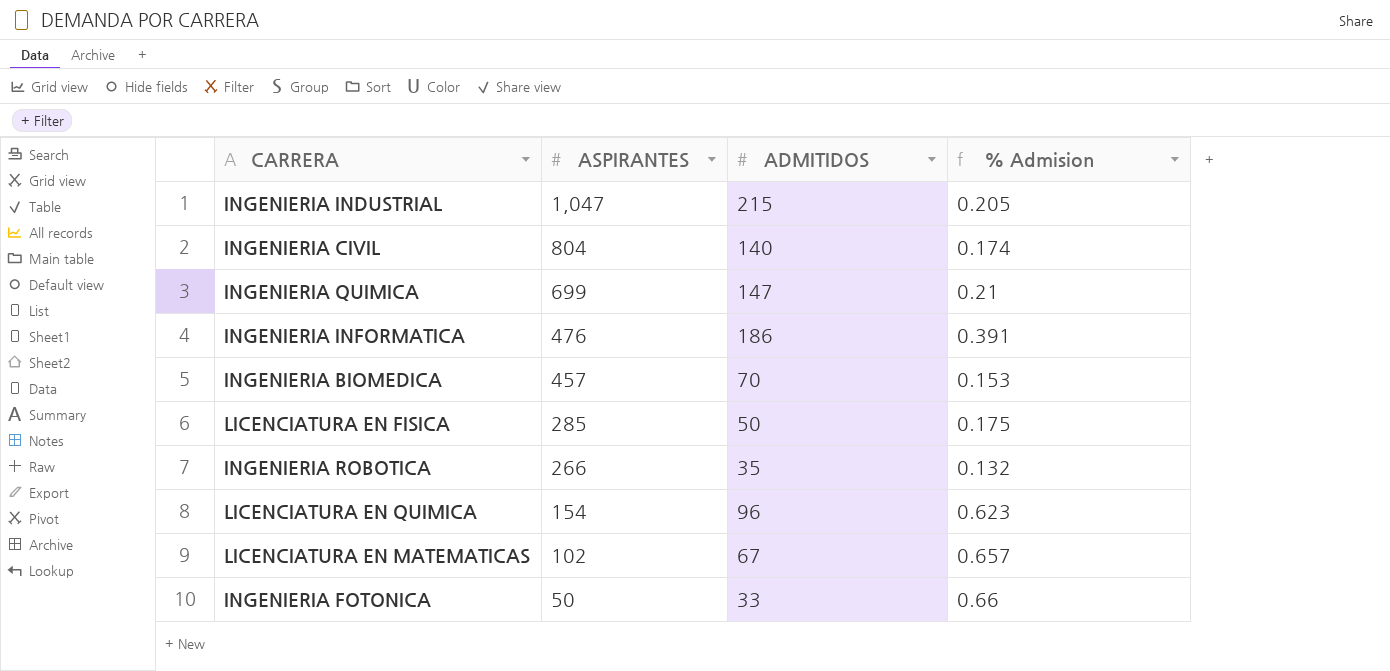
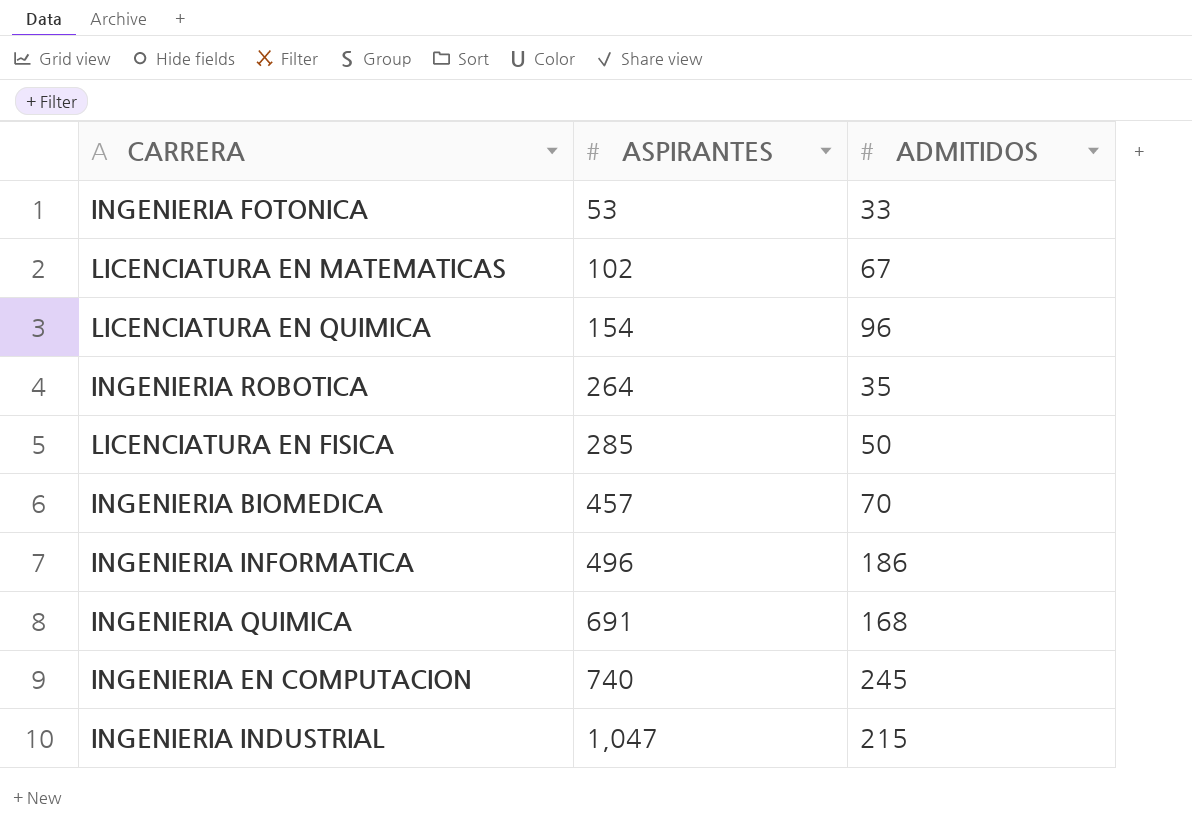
row order: ASPIRANTES descending -> ASPIRANTES ascending
column % Admision | formula: [ADMITIDOS] / [ASPIRANTES] -> none
row INGENIERIA CIVIL: 804 | 140 | 0.174 -> none
INGENIERIA FOTONICA | ASPIRANTES: 50 -> 53
INGENIERIA ROBOTICA | ASPIRANTES: 266 -> 264
INGENIERIA INFORMATICA | ASPIRANTES: 476 -> 496
INGENIERIA QUIMICA | ASPIRANTES: 699 -> 691
INGENIERIA QUIMICA | ADMITIDOS: 147 -> 168
row INGENIERIA EN COMPUTACION: none -> 740 | 245

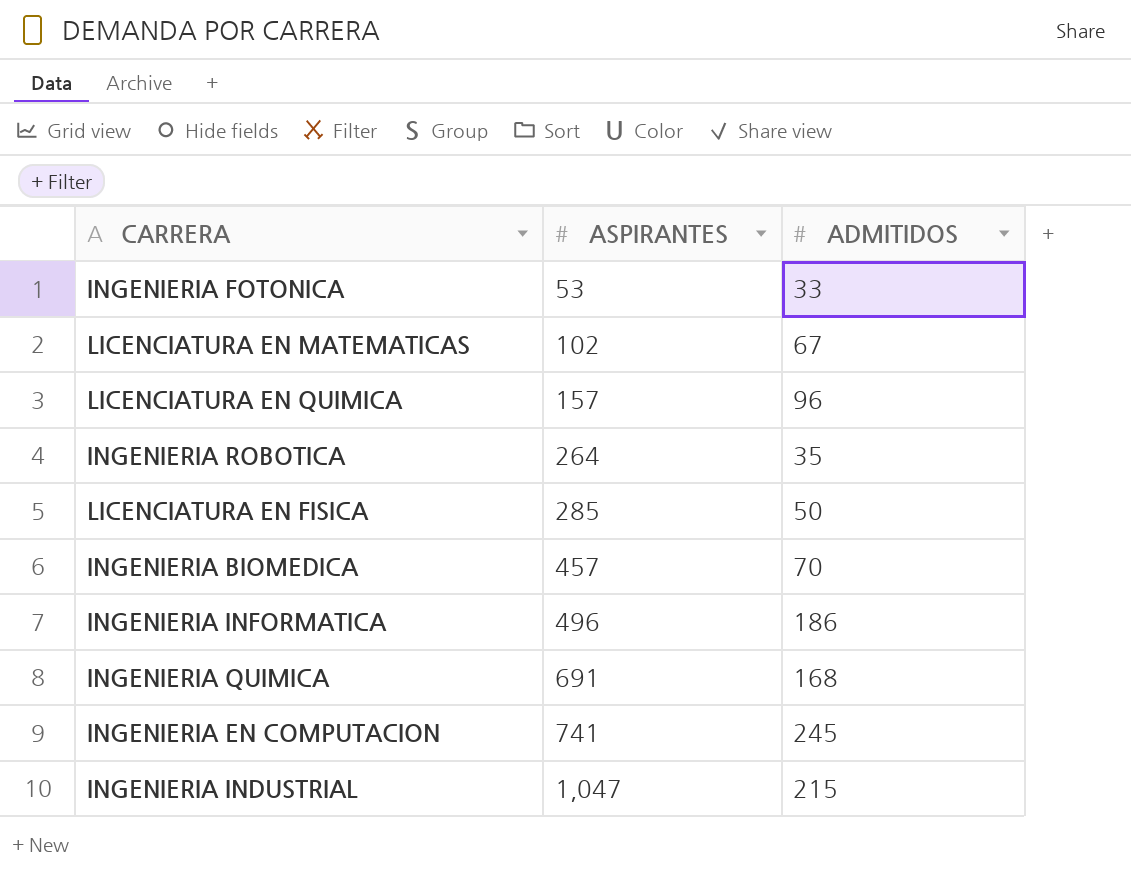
LICENCIATURA EN QUIMICA | ASPIRANTES: 154 -> 157
INGENIERIA EN COMPUTACION | ASPIRANTES: 740 -> 741

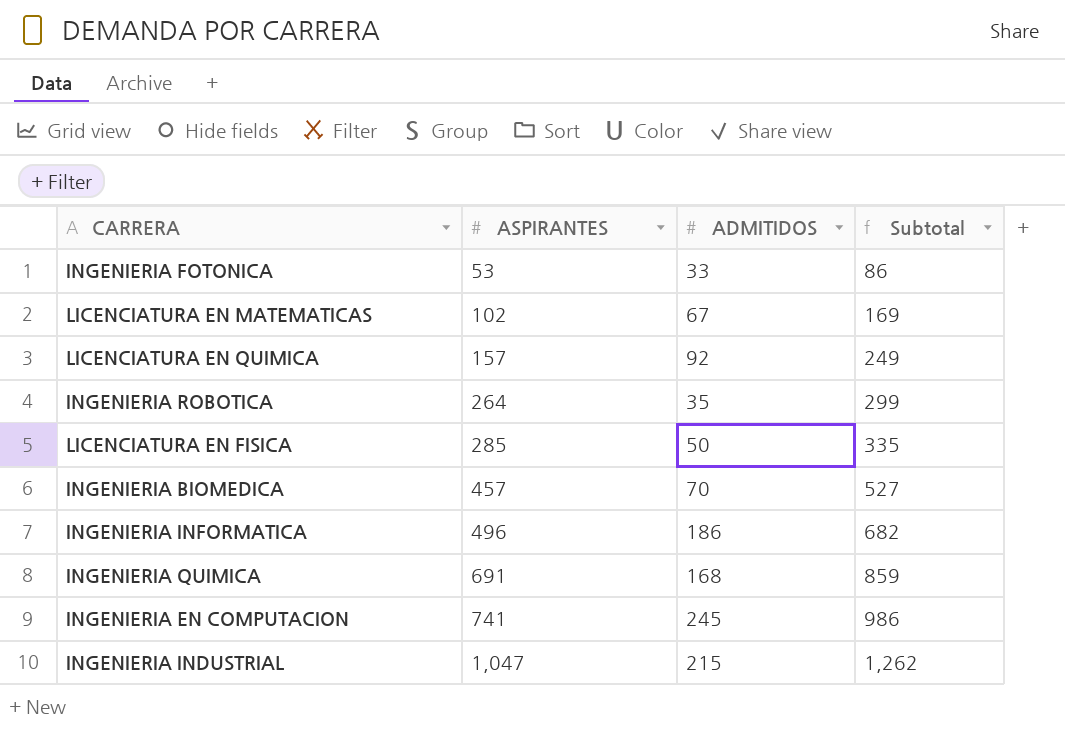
column Subtotal | formula: none -> [ASPIRANTES] + [ADMITIDOS]
LICENCIATURA EN QUIMICA | ADMITIDOS: 96 -> 92

